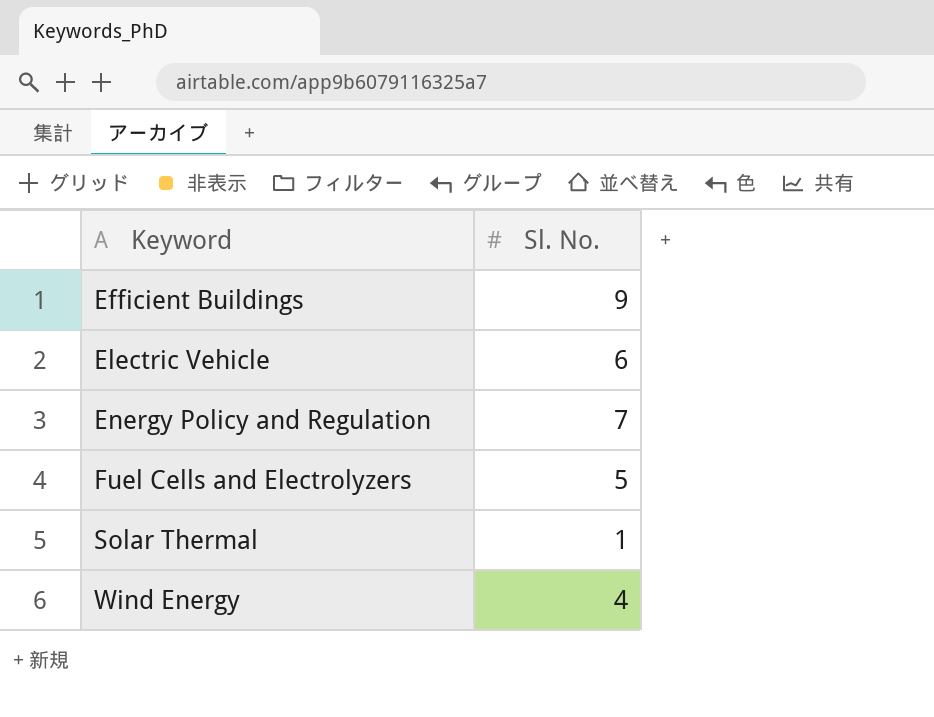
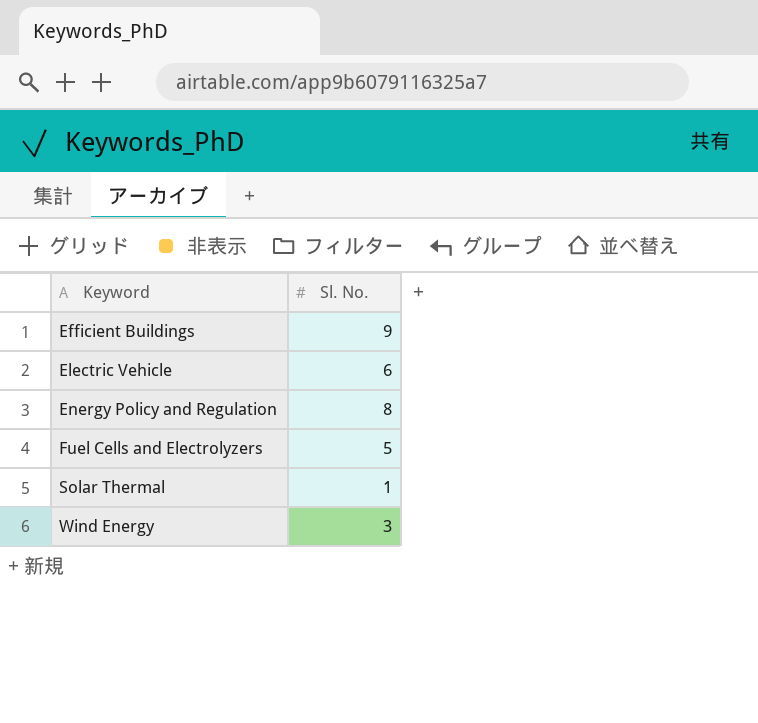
Energy Policy and Regulation | Sl. No.: 7 -> 8
Wind Energy | Sl. No.: 4 -> 3

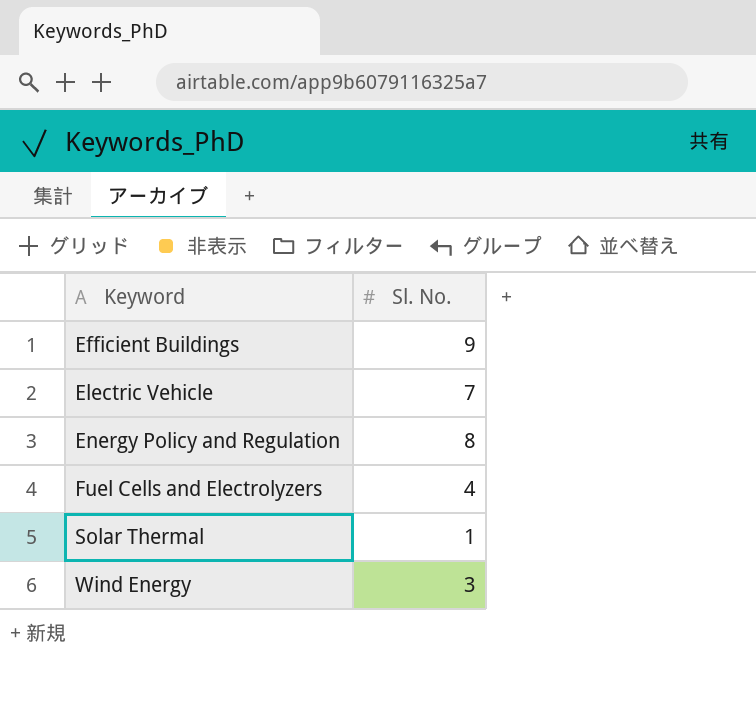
Electric Vehicle | Sl. No.: 6 -> 7
Fuel Cells and Electrolyzers | Sl. No.: 5 -> 4

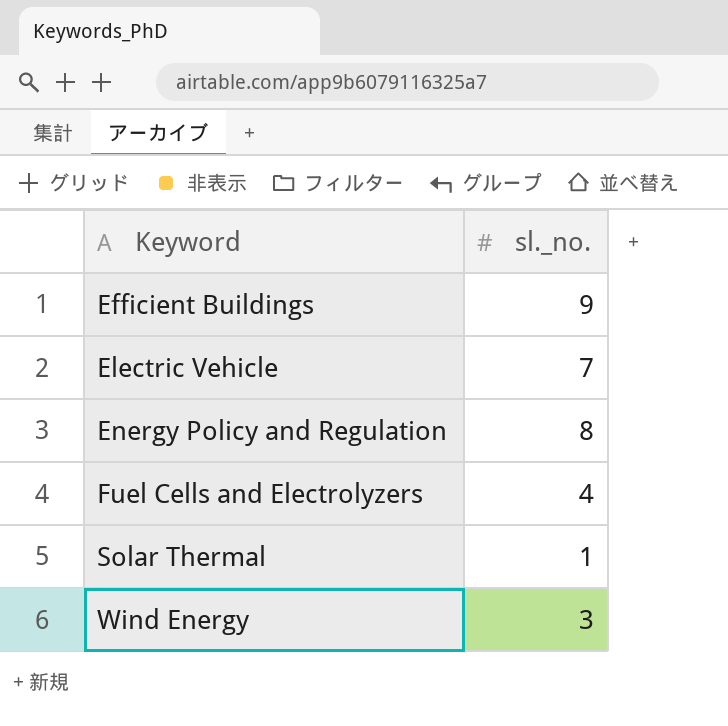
column name: Sl. No. -> sl._no.

